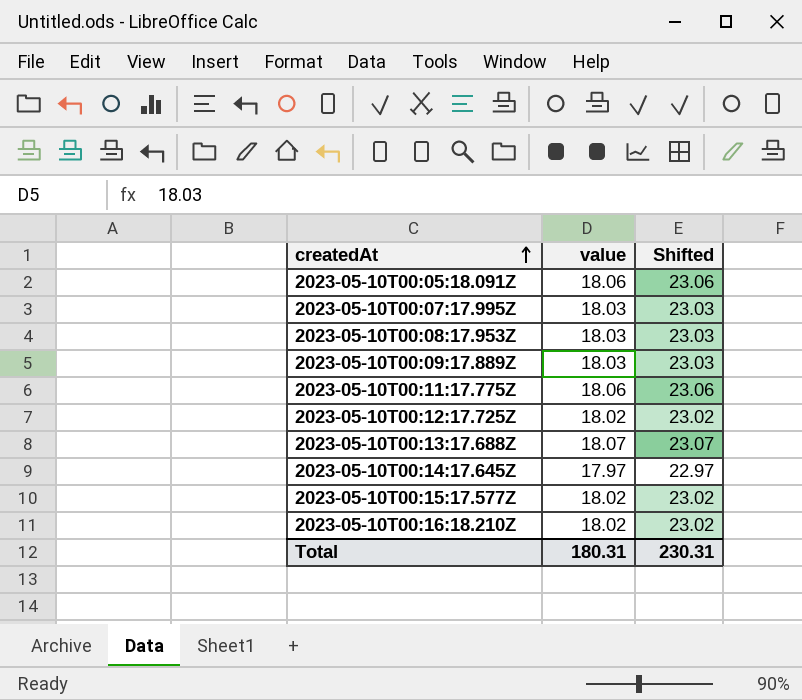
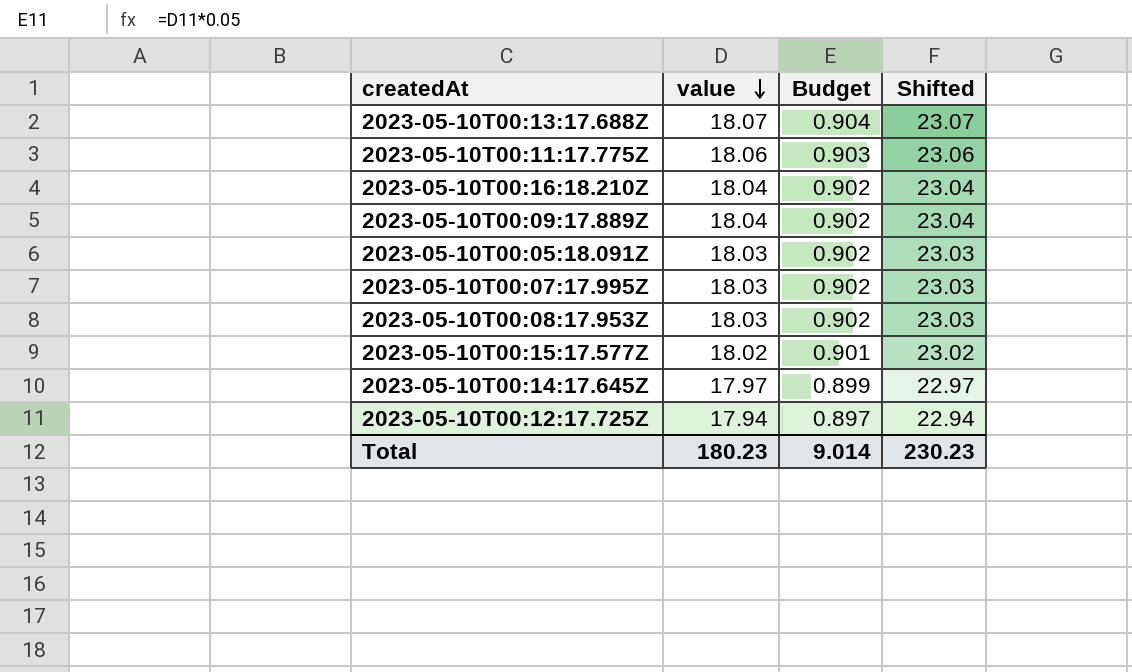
row order: createdAt ascending -> value descending
column Budget | formula: none -> [value] * 0.05
2023-05-10T00:16:18.210Z | value: 18.02 -> 18.04
2023-05-10T00:16:18.210Z | Shifted: 23.02 -> 23.04
2023-05-10T00:09:17.889Z | value: 18.03 -> 18.04
2023-05-10T00:09:17.889Z | Shifted: 23.03 -> 23.04
2023-05-10T00:05:18.091Z | value: 18.06 -> 18.03
2023-05-10T00:05:18.091Z | Shifted: 23.06 -> 23.03
2023-05-10T00:12:17.725Z | value: 18.02 -> 17.94
2023-05-10T00:12:17.725Z | Shifted: 23.02 -> 22.94
Total | value: 180.31 -> 180.23
Total | Shifted: 230.31 -> 230.23

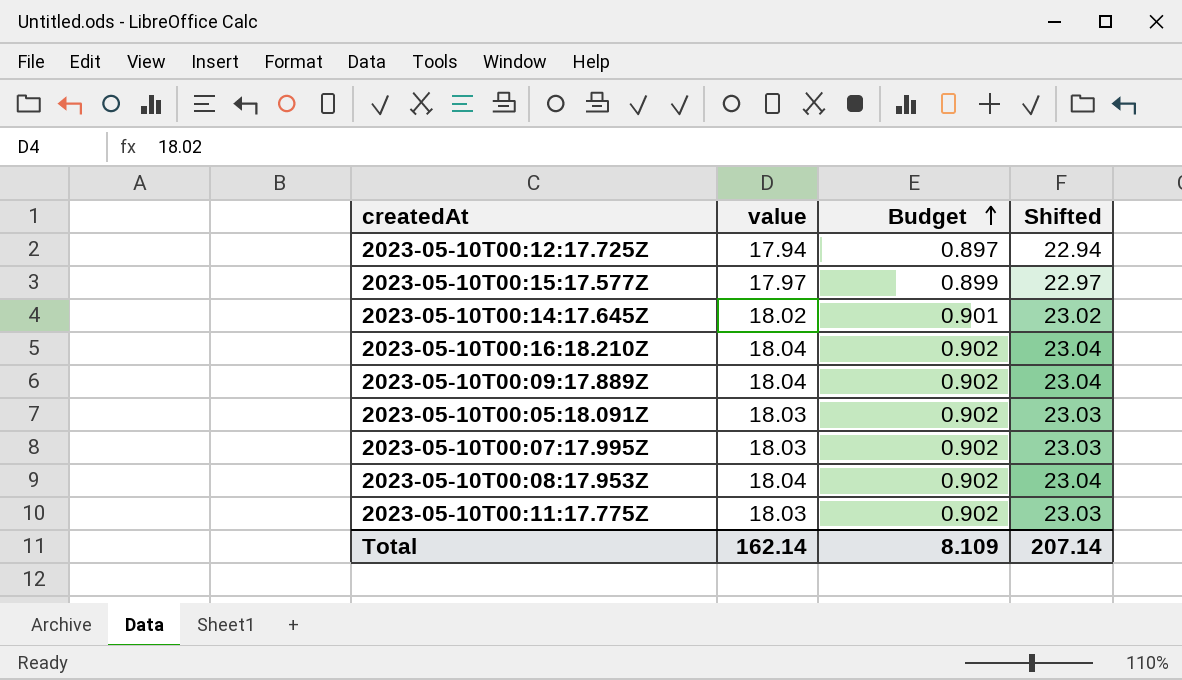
row order: value descending -> Budget ascending
row 2023-05-10T00:13:17.688Z: 18.07 | 0.904 | 23.07 -> none
2023-05-10T00:15:17.577Z | value: 18.02 -> 17.97
2023-05-10T00:15:17.577Z | Budget: 0.901 -> 0.899
2023-05-10T00:15:17.577Z | Shifted: 23.02 -> 22.97
2023-05-10T00:14:17.645Z | value: 17.97 -> 18.02
2023-05-10T00:14:17.645Z | Budget: 0.899 -> 0.901
2023-05-10T00:14:17.645Z | Shifted: 22.97 -> 23.02
2023-05-10T00:08:17.953Z | value: 18.03 -> 18.04
2023-05-10T00:08:17.953Z | Shifted: 23.03 -> 23.04
2023-05-10T00:11:17.775Z | value: 18.06 -> 18.03
2023-05-10T00:11:17.775Z | Budget: 0.903 -> 0.902
2023-05-10T00:11:17.775Z | Shifted: 23.06 -> 23.03
Total | value: 180.23 -> 162.14
Total | Budget: 9.014 -> 8.109
Total | Shifted: 230.23 -> 207.14

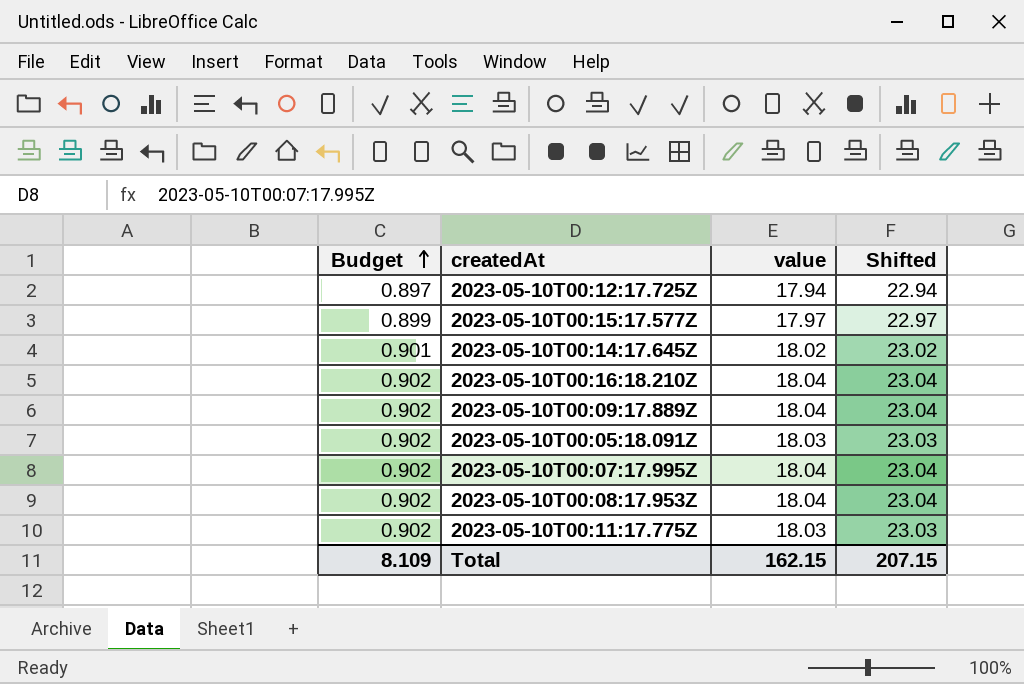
column Budget | position: 3 -> 1
2023-05-10T00:07:17.995Z | value: 18.03 -> 18.04
2023-05-10T00:07:17.995Z | Shifted: 23.03 -> 23.04
Total | value: 162.14 -> 162.15
Total | Shifted: 207.14 -> 207.15

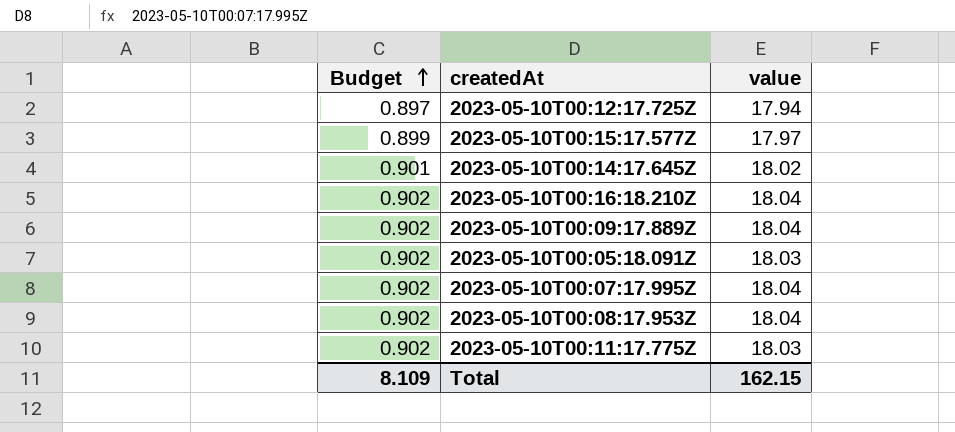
column Shifted | formula: [value] + 5 -> none

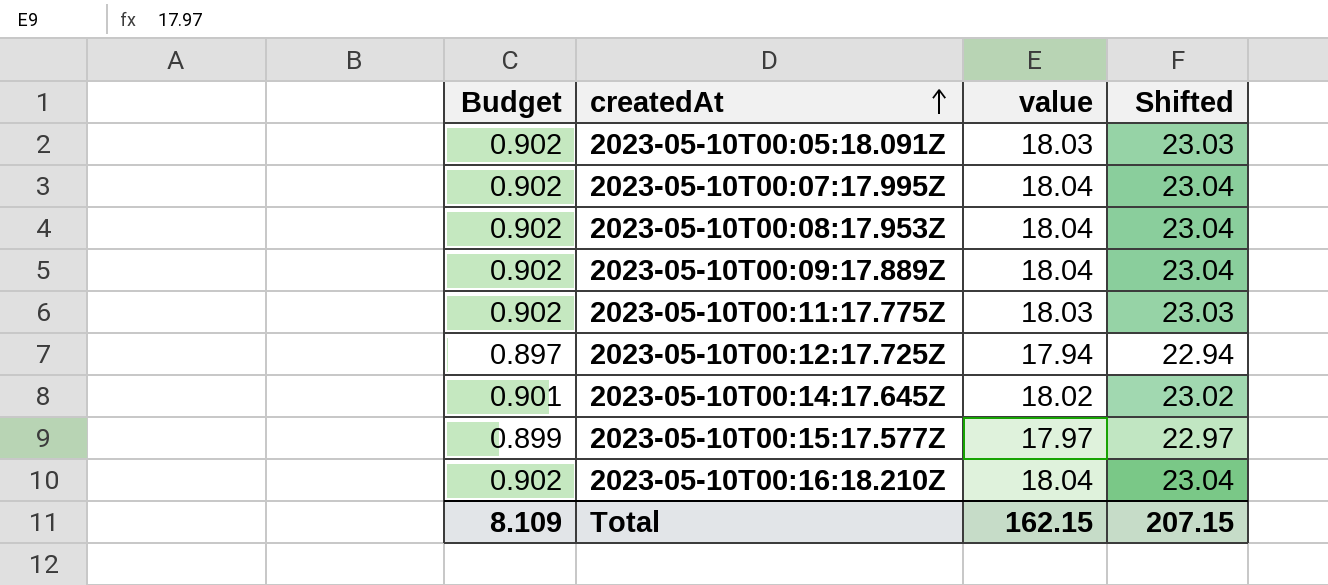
row order: Budget ascending -> createdAt ascending
column Shifted | formula: none -> [value] + 5

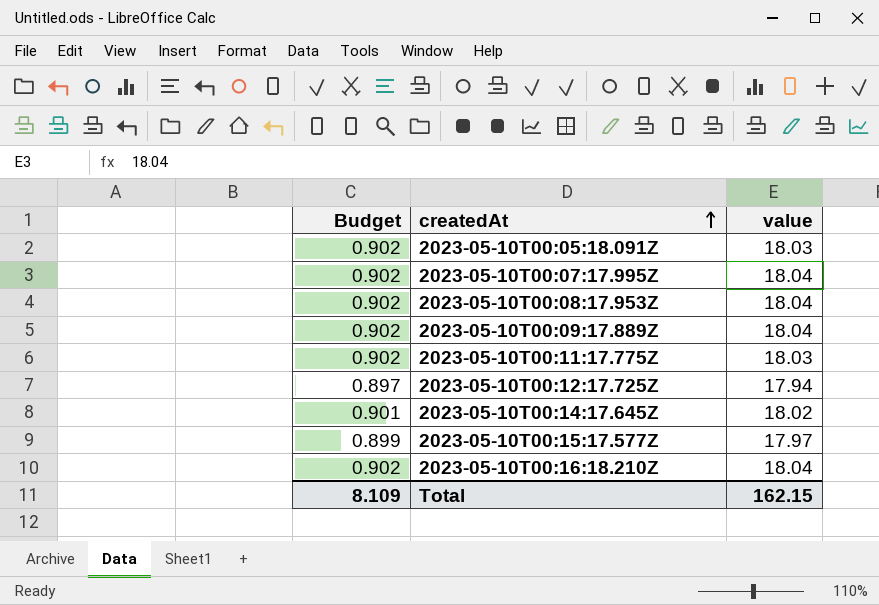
column Shifted | formula: [value] + 5 -> none

